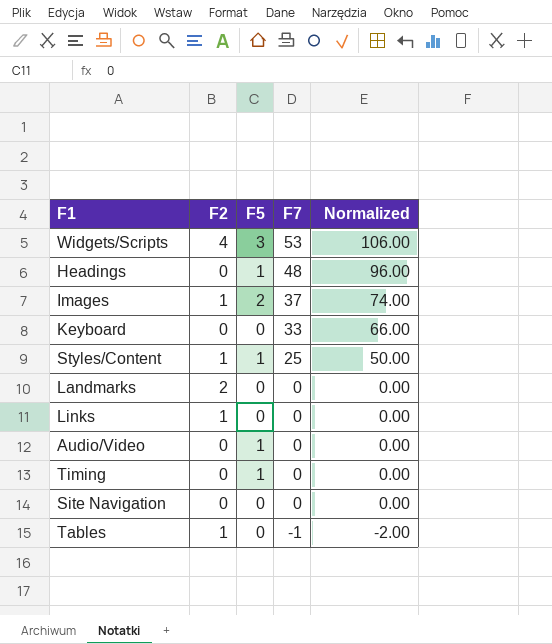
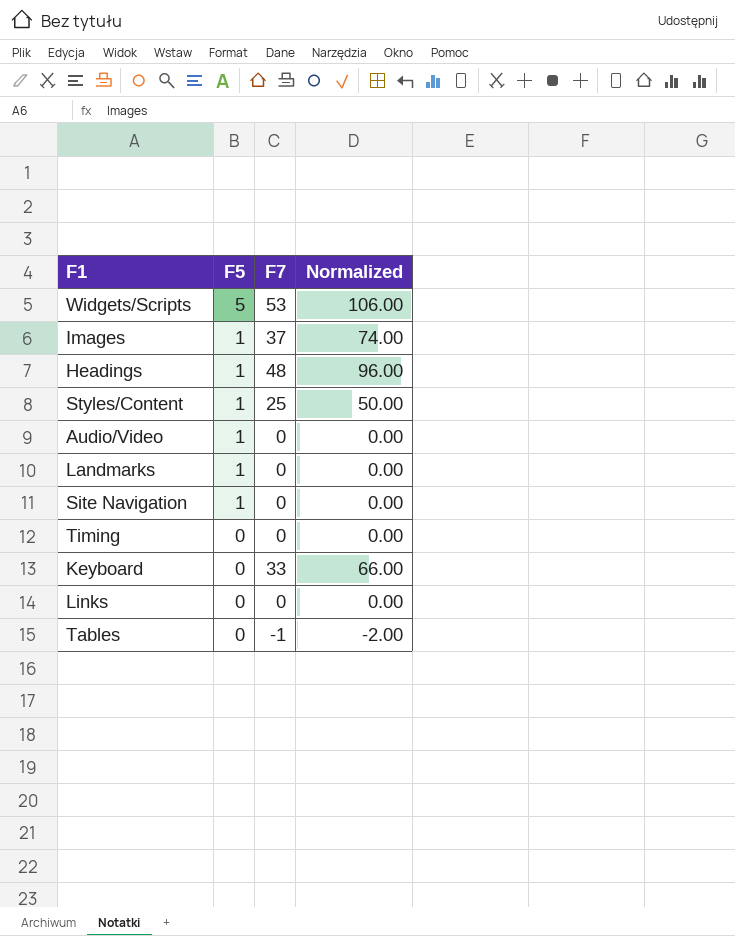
row order: F7 descending -> F5 descending
column F2 | position: 2 -> none
Widgets/Scripts | F5: 3 -> 5
Images | F5: 2 -> 1
Landmarks | F5: 0 -> 1
Site Navigation | F5: 0 -> 1
Timing | F5: 1 -> 0

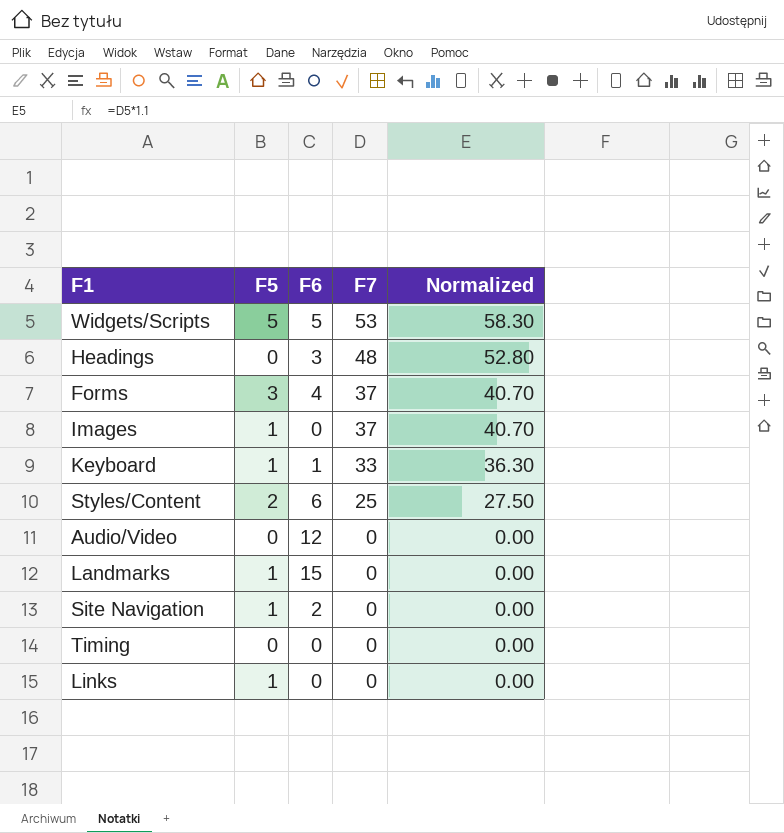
row order: F5 descending -> F7 descending
column F6 | position: none -> 3
column Normalized | formula: [F7] * 2 -> [F7] * 1.1
row Tables: 0 | -1 | -2.00 -> none
Headings | F5: 1 -> 0
row Forms: none -> 3 | 4 | 37 | 40.70
Keyboard | F5: 0 -> 1
Styles/Content | F5: 1 -> 2
Audio/Video | F5: 1 -> 0
Links | F5: 0 -> 1

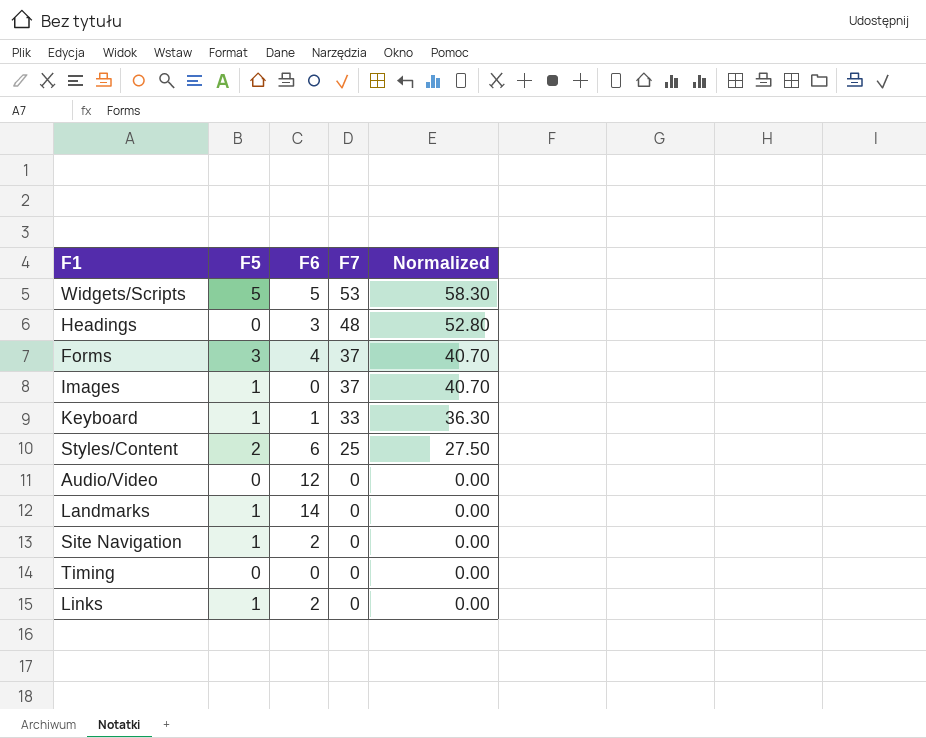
Landmarks | F6: 15 -> 14
Links | F6: 0 -> 2

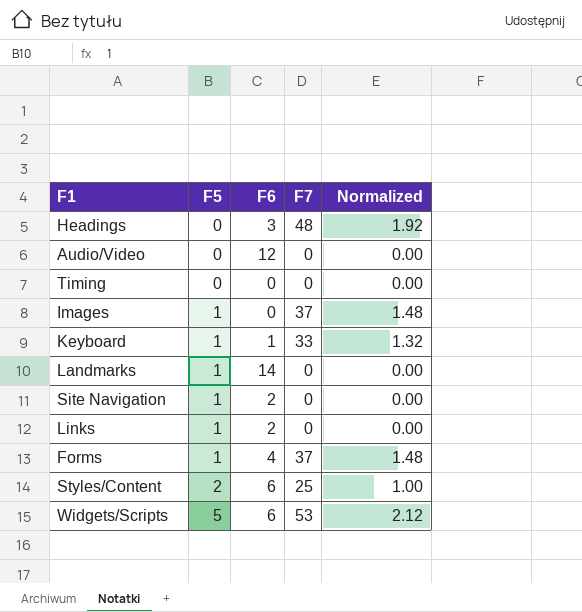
row order: F7 descending -> F5 ascending
column Normalized | formula: [F7] * 1.1 -> [F7] * 0.04
Forms | F5: 3 -> 1
Widgets/Scripts | F6: 5 -> 6

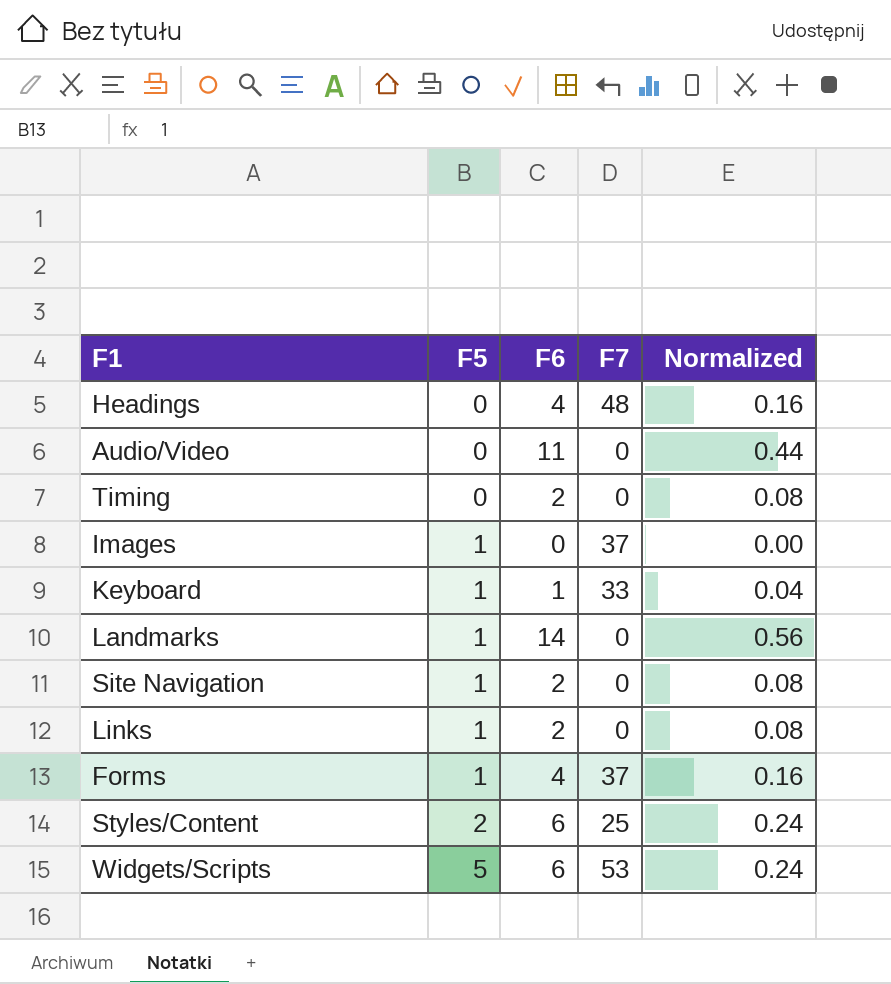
column Normalized | formula: [F7] * 0.04 -> [F6] * 0.04
Headings | F6: 3 -> 4
Audio/Video | F6: 12 -> 11
Timing | F6: 0 -> 2

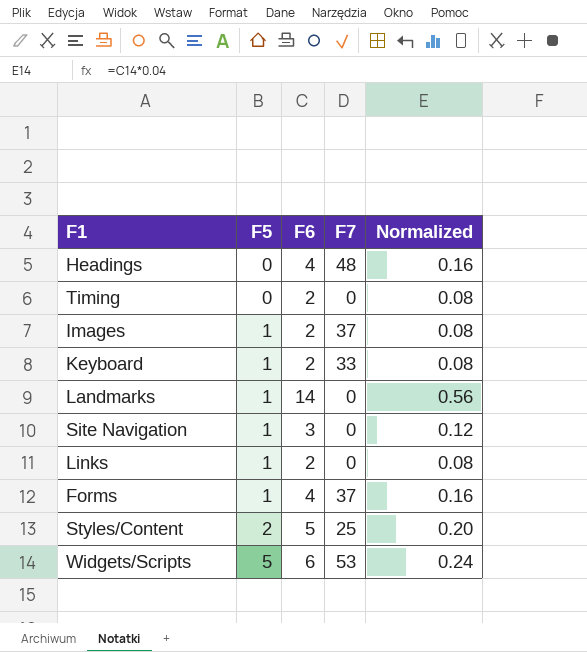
row Audio/Video: 0 | 11 | 0 | 0.44 -> none
Images | F6: 0 -> 2
Images | Normalized: 0.00 -> 0.08
Keyboard | F6: 1 -> 2
Keyboard | Normalized: 0.04 -> 0.08
Site Navigation | F6: 2 -> 3
Site Navigation | Normalized: 0.08 -> 0.12
Styles/Content | F6: 6 -> 5
Styles/Content | Normalized: 0.24 -> 0.20

